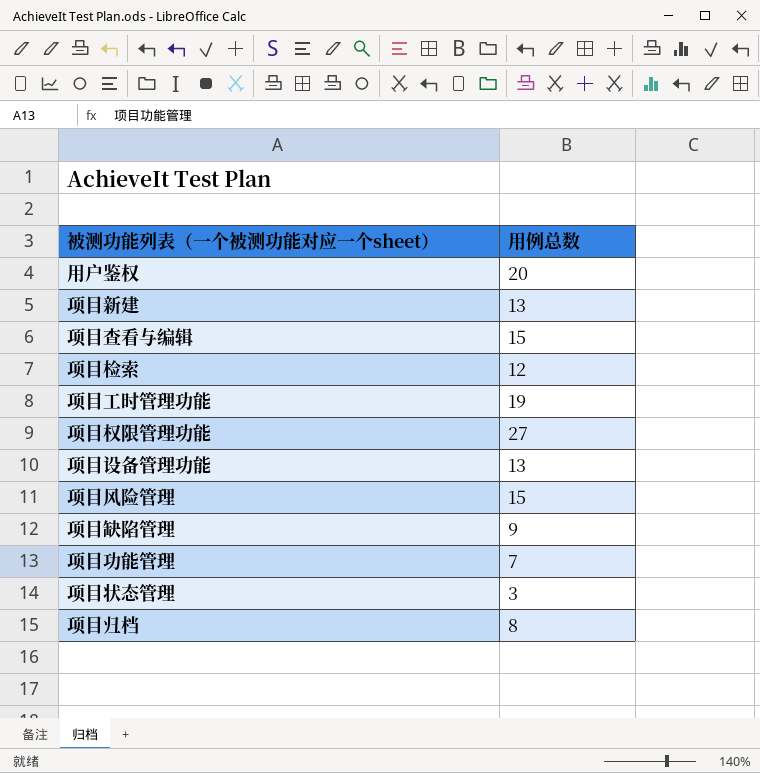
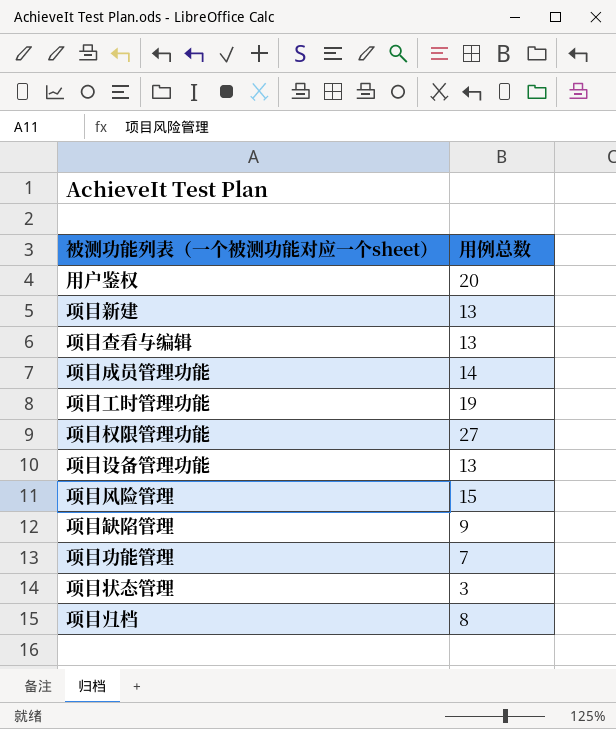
row 项目检索: 12 -> none
项目查看与编辑 | 用例总数: 15 -> 13
row 项目成员管理功能: none -> 14

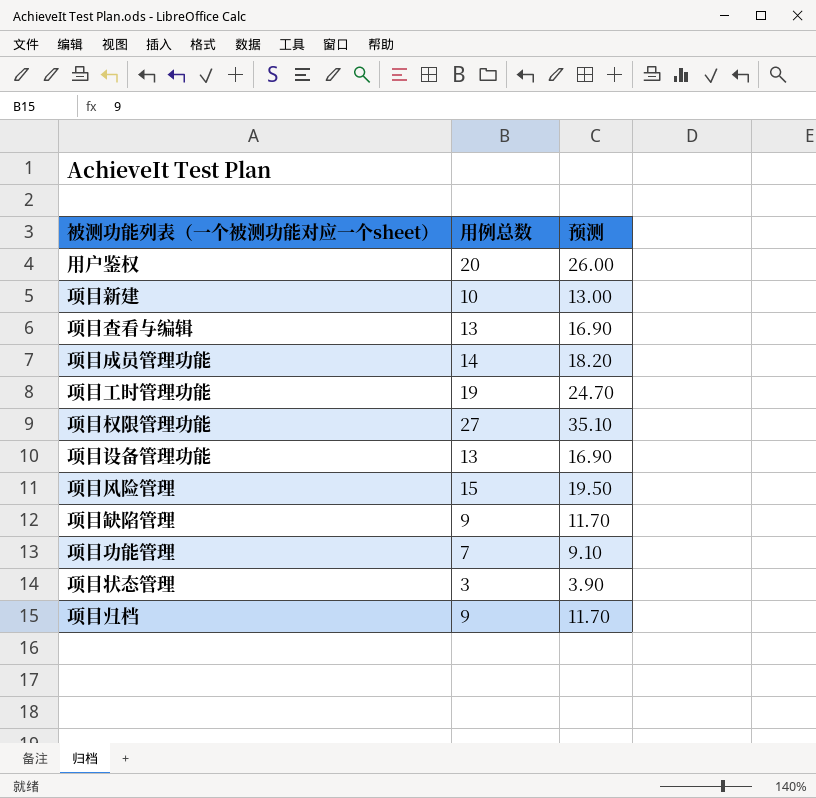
column 预测 | formula: none -> [用例总数] * 1.3
项目新建 | 用例总数: 13 -> 10
项目归档 | 用例总数: 8 -> 9

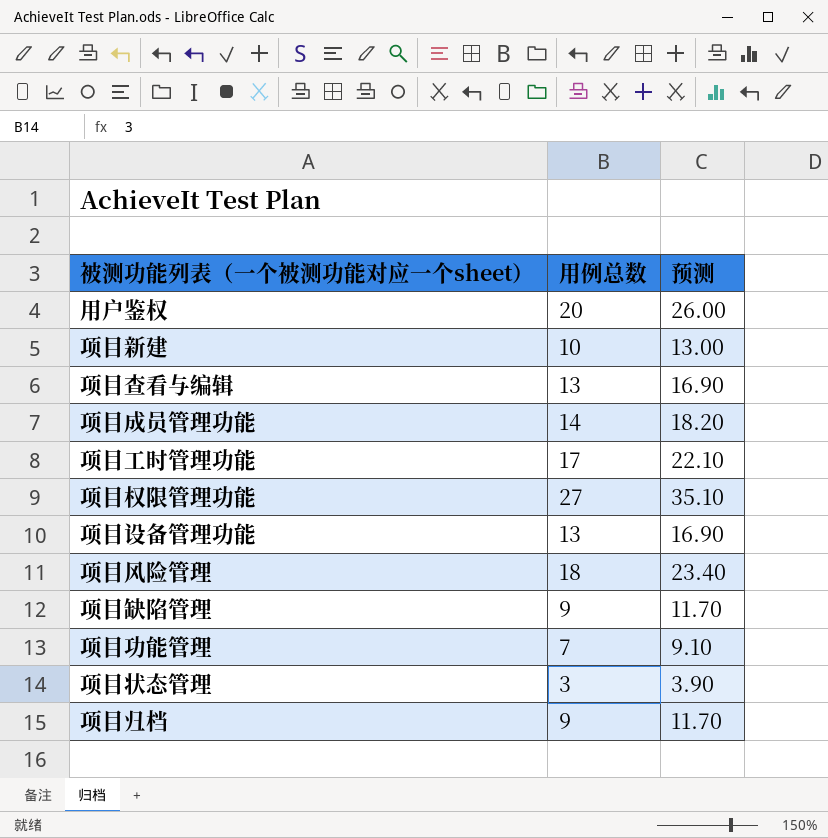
项目工时管理功能 | 用例总数: 19 -> 17
项目工时管理功能 | 预测: 24.70 -> 22.10
项目风险管理 | 用例总数: 15 -> 18
项目风险管理 | 预测: 19.50 -> 23.40

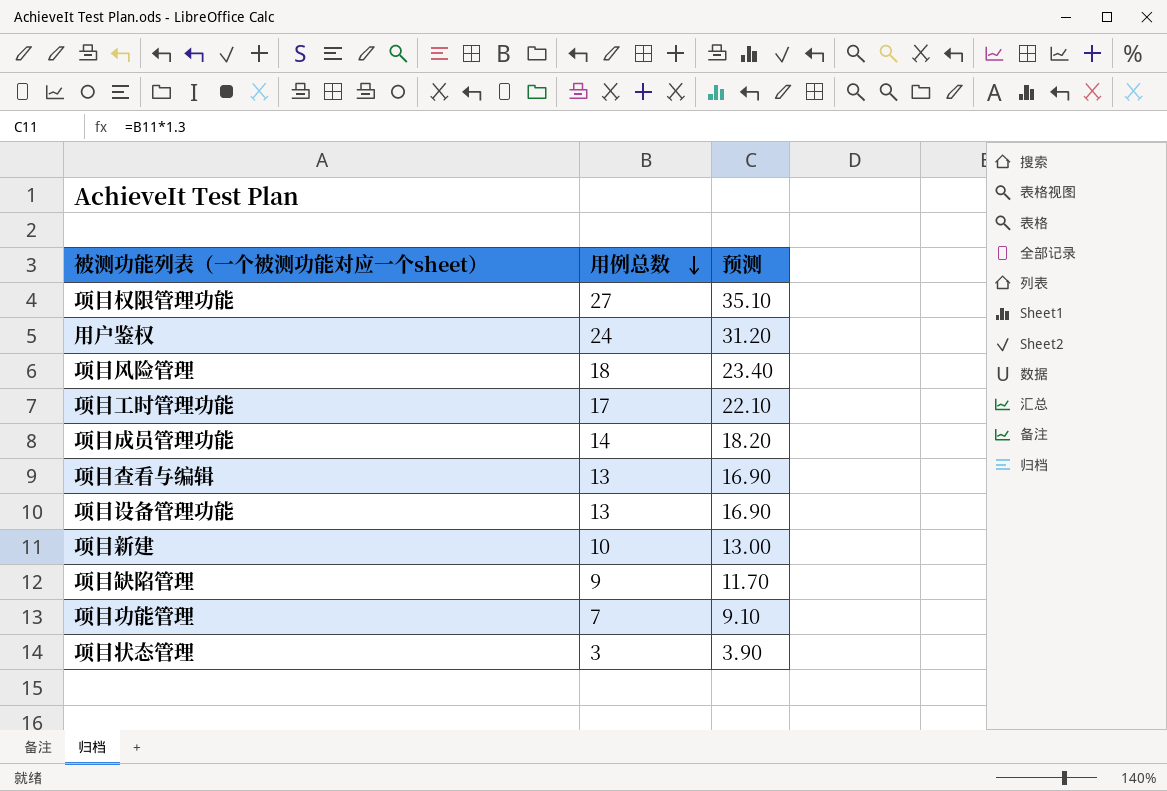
row order: none -> 用例总数 descending
row 项目归档: 9 | 11.70 -> none
用户鉴权 | 用例总数: 20 -> 24
用户鉴权 | 预测: 26.00 -> 31.20

